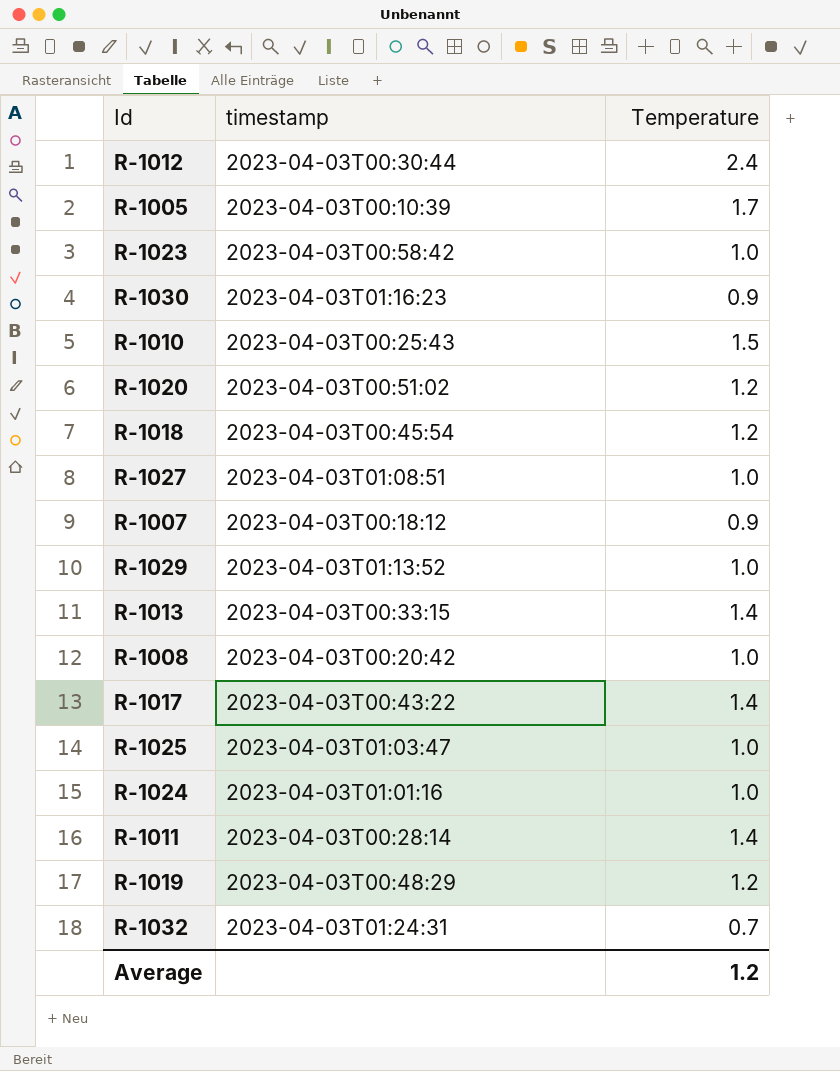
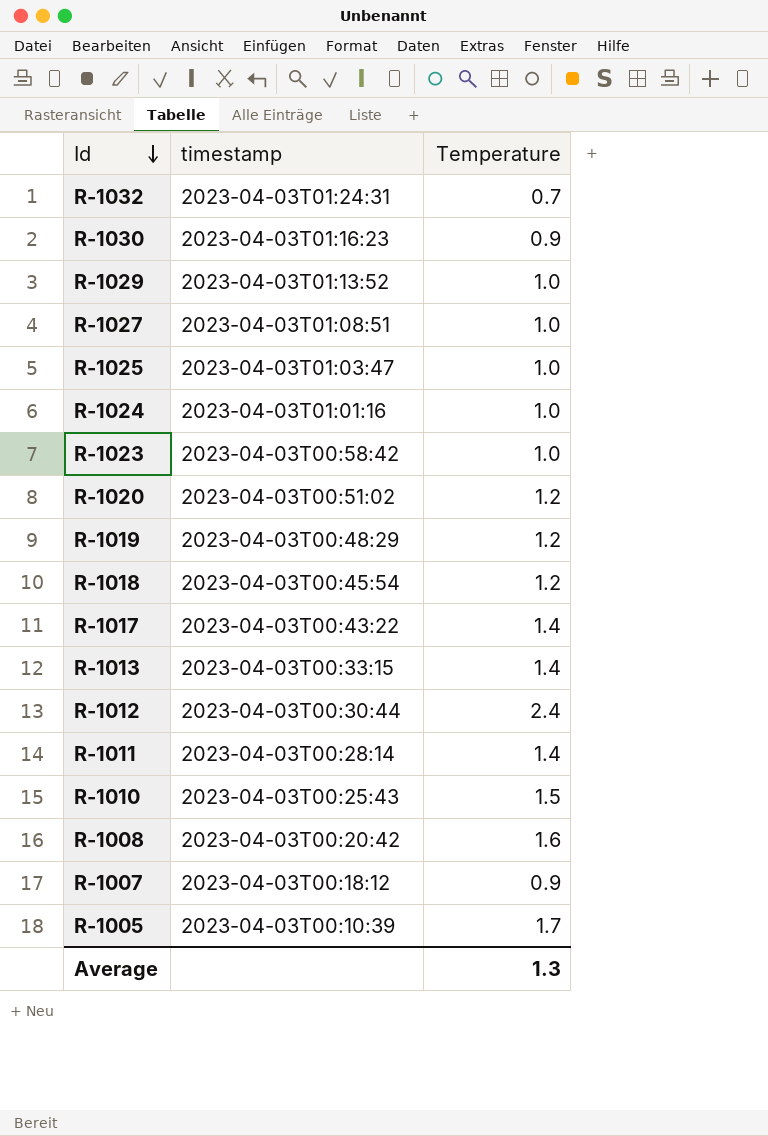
row order: none -> Id descending
R-1008 | Temperature: 1.0 -> 1.6
Average | Temperature: 1.2 -> 1.3

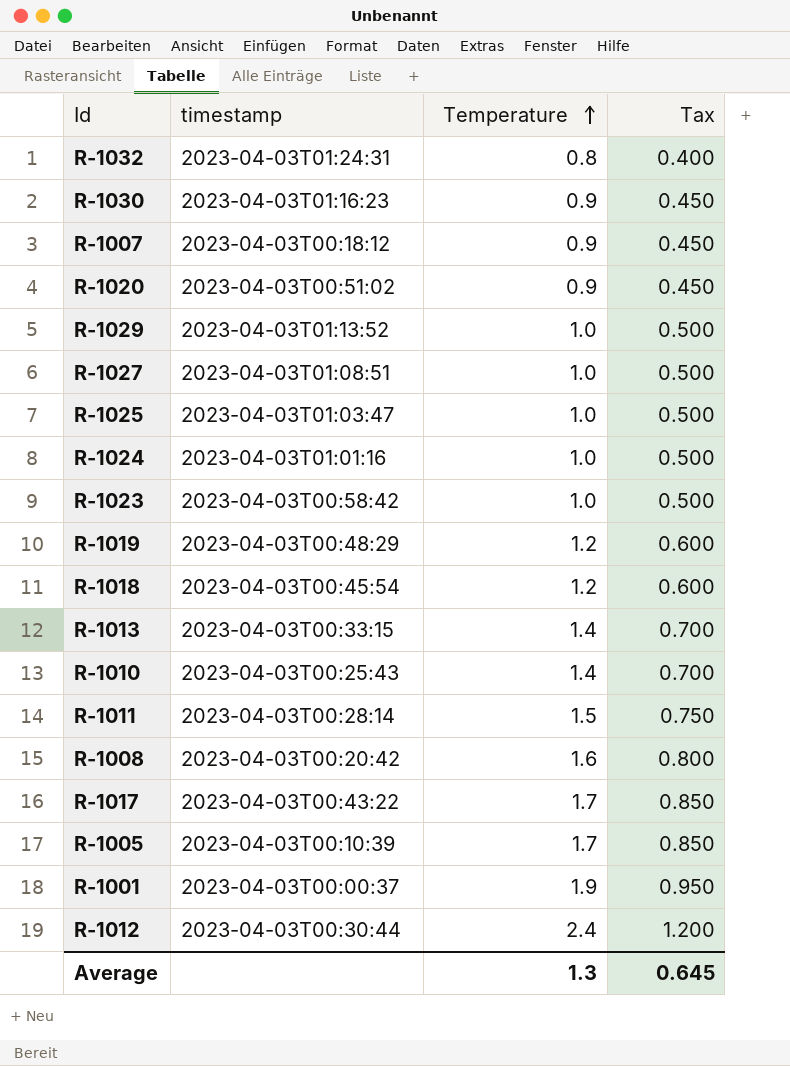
row order: Id descending -> Temperature ascending
column Tax | formula: none -> [Temperature] * 0.5
R-1032 | Temperature: 0.7 -> 0.8
R-1020 | Temperature: 1.2 -> 0.9
R-1010 | Temperature: 1.5 -> 1.4
R-1011 | Temperature: 1.4 -> 1.5
R-1017 | Temperature: 1.4 -> 1.7
row R-1001: none -> 2023-04-03T00:00:37 | 1.9 | 0.950

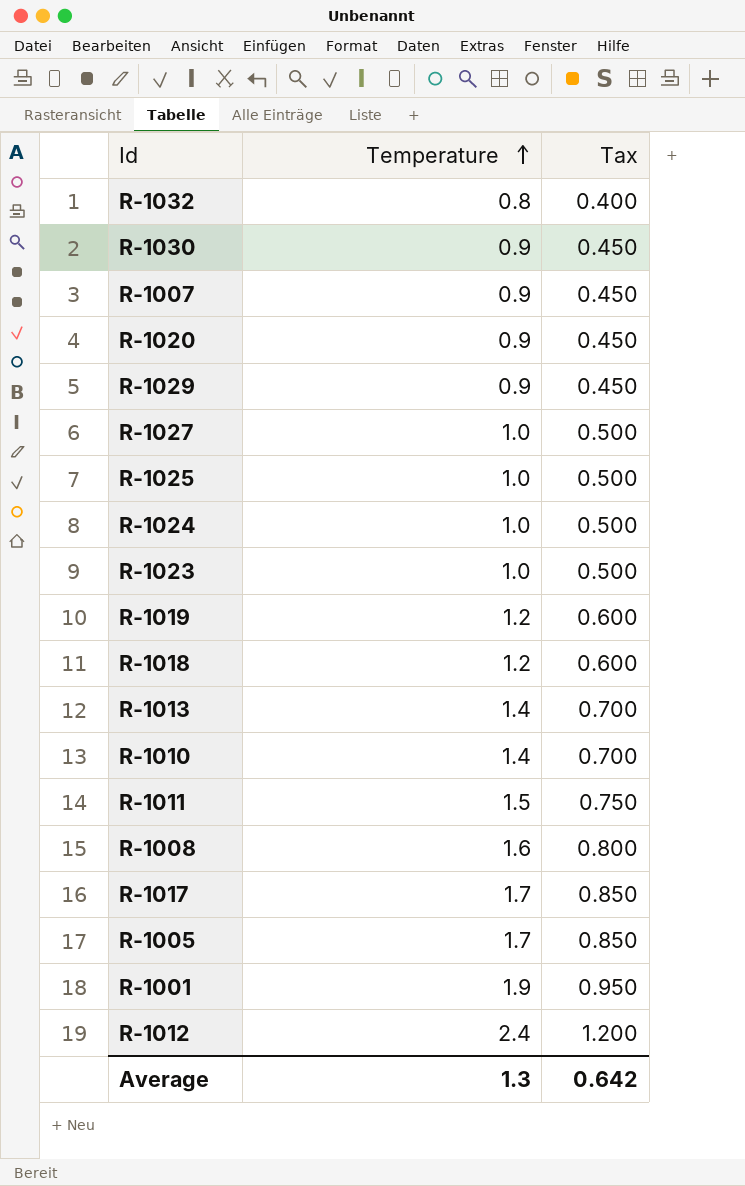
column timestamp | position: 2 -> none
R-1029 | Temperature: 1.0 -> 0.9
R-1029 | Tax: 0.500 -> 0.450
Average | Tax: 0.645 -> 0.642

